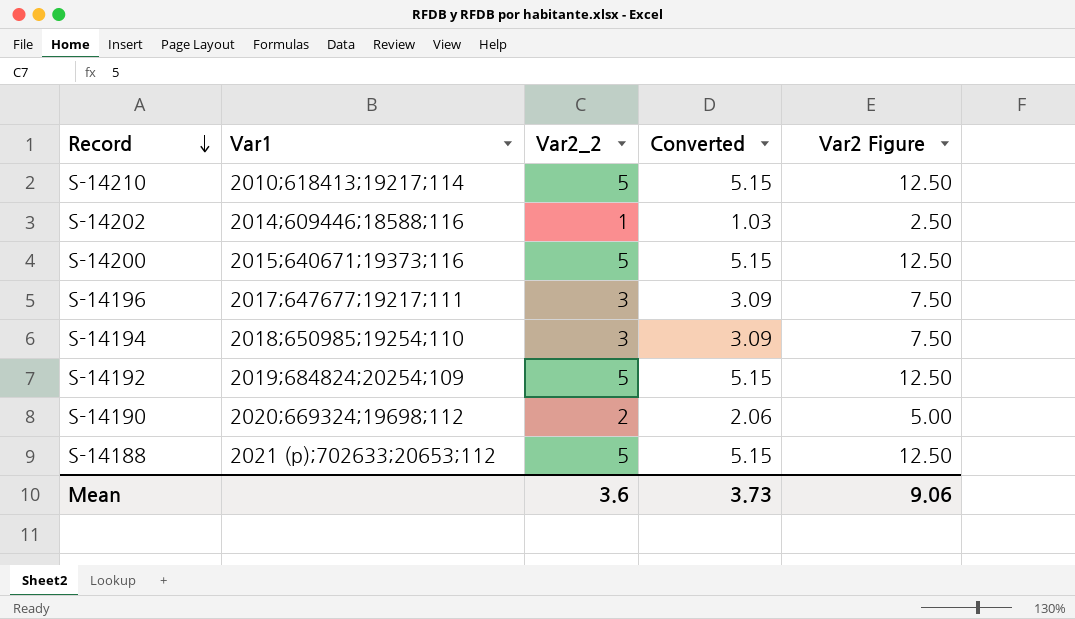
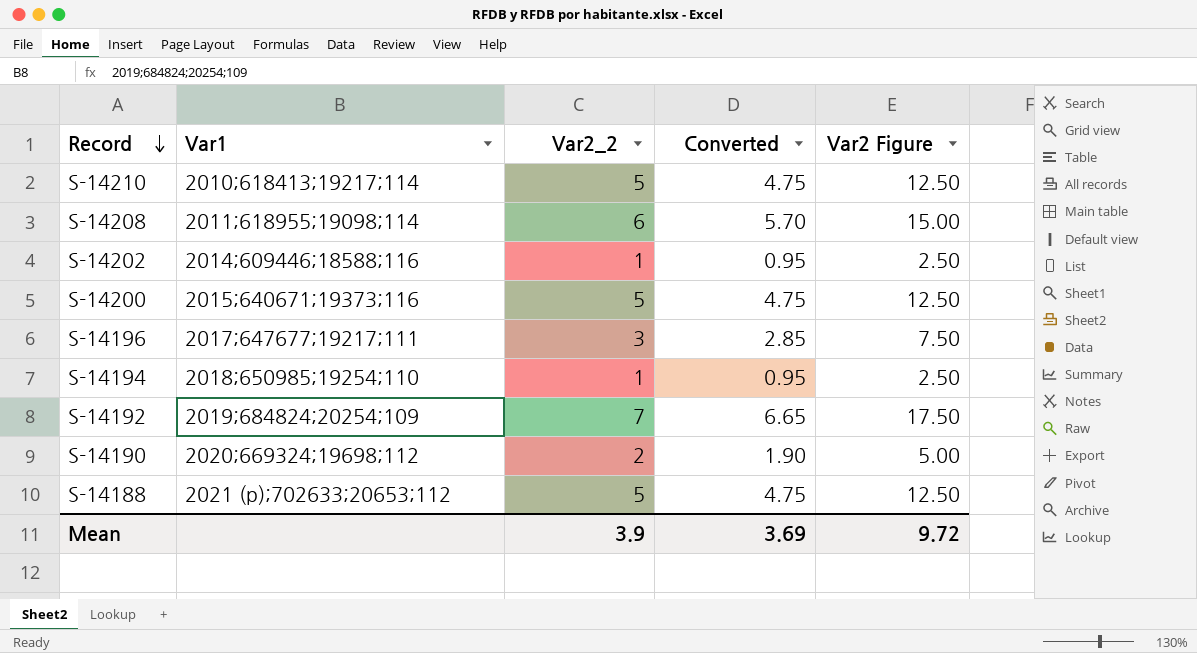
column Converted | formula: [Var2_2] * 1.03 -> [Var2_2] * 0.95
row S-14208: none -> 2011;618955;19098;114 | 6 | 5.70 | 15.00
S-14194 | Var2_2: 3 -> 1
S-14194 | Var2 Figure: 7.50 -> 2.50
S-14192 | Var2_2: 5 -> 7
S-14192 | Var2 Figure: 12.50 -> 17.50
Mean | Var2_2: 3.6 -> 3.9
Mean | Converted: 3.73 -> 3.69
Mean | Var2 Figure: 9.06 -> 9.72

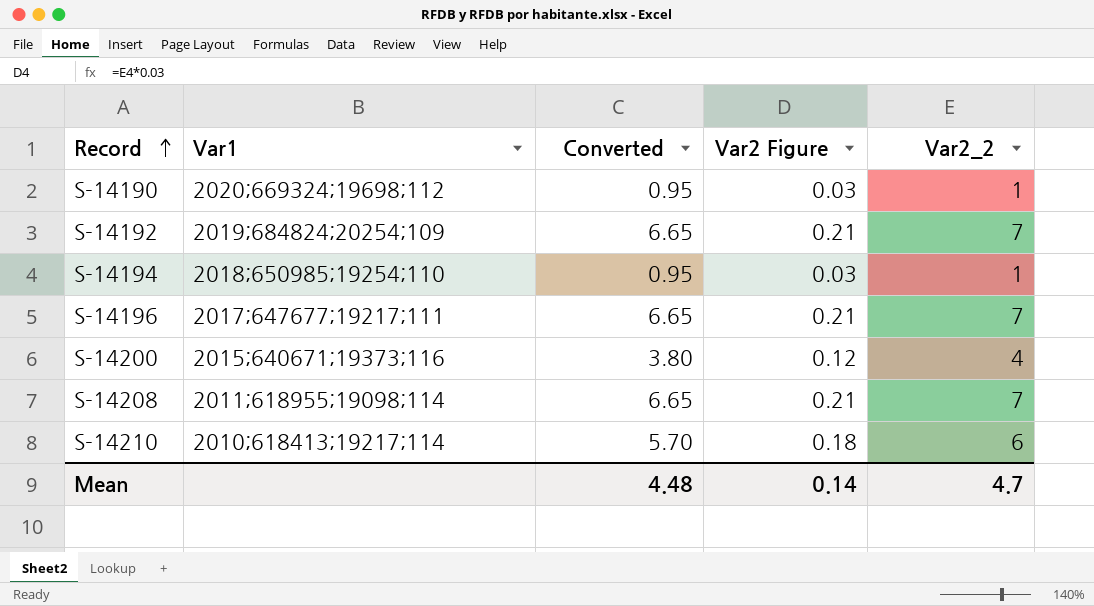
row order: Record descending -> Record ascending
column Var2 Figure | formula: [Var2_2] * 2.5 -> [Var2_2] * 0.03
column Var2_2 | position: 3 -> 5
row S-14202: 2014;609446;18588;116 | 1 | 0.95 | 2.50 -> none
row S-14188: 2021 (p);702633;20653;112 | 5 | 4.75 | 12.50 -> none
S-14190 | Converted: 1.90 -> 0.95
S-14190 | Var2_2: 2 -> 1
S-14196 | Converted: 2.85 -> 6.65
S-14196 | Var2_2: 3 -> 7
S-14200 | Converted: 4.75 -> 3.80
S-14200 | Var2_2: 5 -> 4
S-14208 | Converted: 5.70 -> 6.65
S-14208 | Var2_2: 6 -> 7
S-14210 | Converted: 4.75 -> 5.70
S-14210 | Var2_2: 5 -> 6
Mean | Converted: 3.69 -> 4.48
Mean | Var2 Figure: 9.72 -> 0.14
Mean | Var2_2: 3.9 -> 4.7

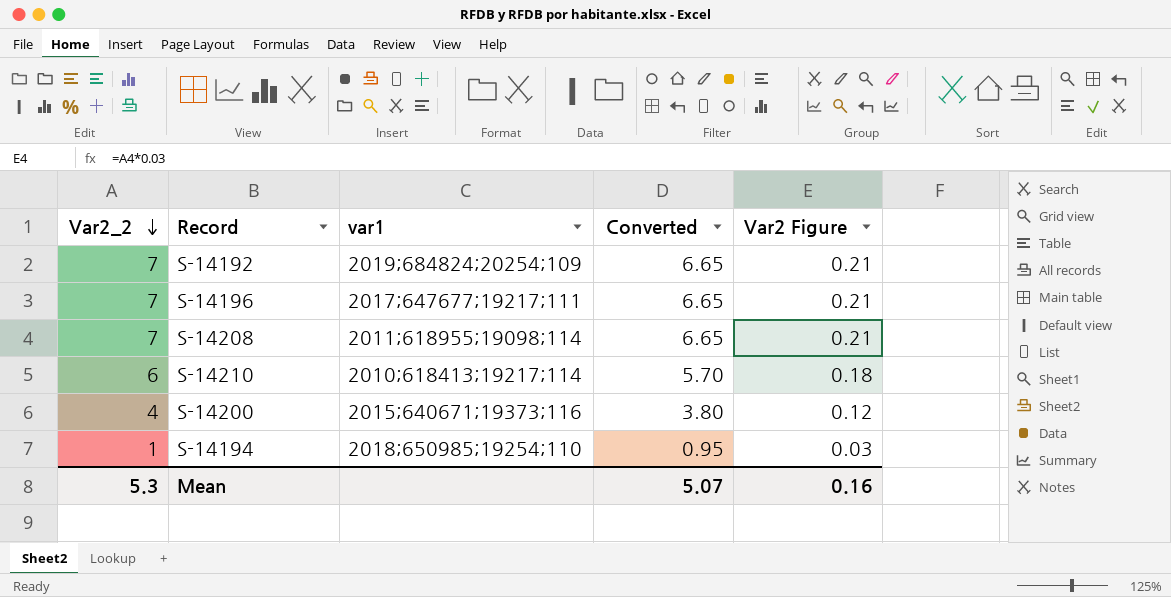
row order: Record ascending -> Var2_2 descending
column Var2_2 | position: 5 -> 1
column name: Var1 -> var1
row S-14190: 2020;669324;19698;112 | 0.95 | 0.03 | 1 -> none
Mean | Var2_2: 4.7 -> 5.3
Mean | Converted: 4.48 -> 5.07
Mean | Var2 Figure: 0.14 -> 0.16

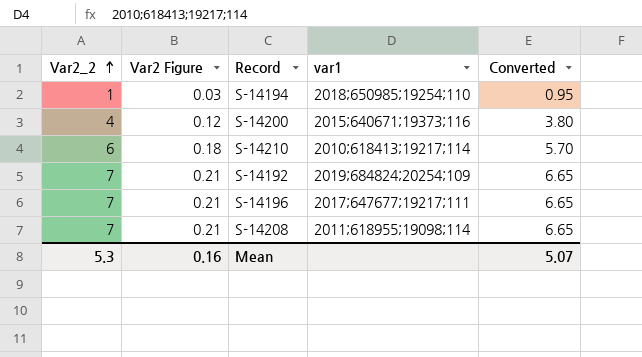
row order: Var2_2 descending -> Var2_2 ascending
column Var2 Figure | position: 5 -> 2

